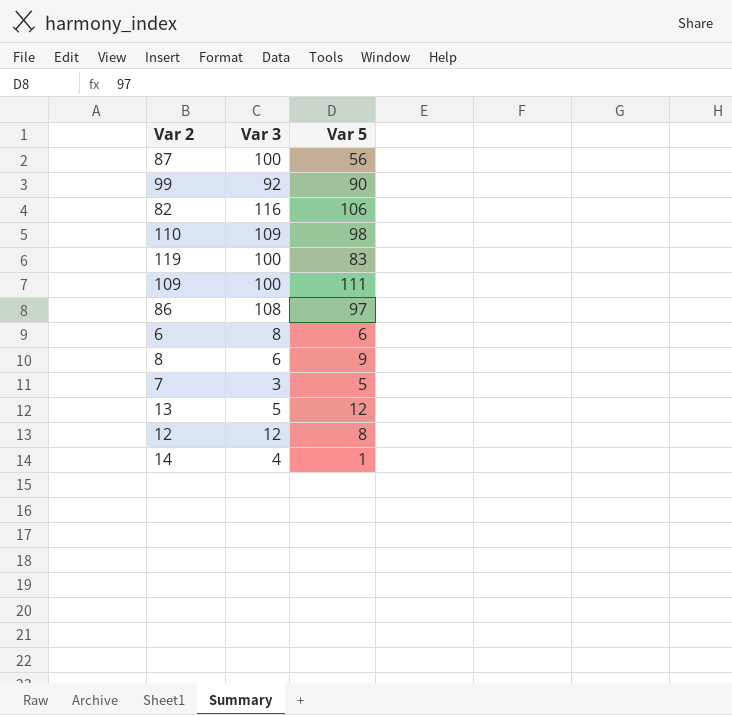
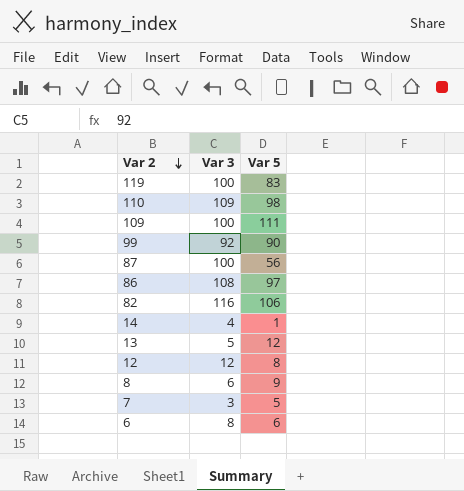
row order: none -> Var 2 descending

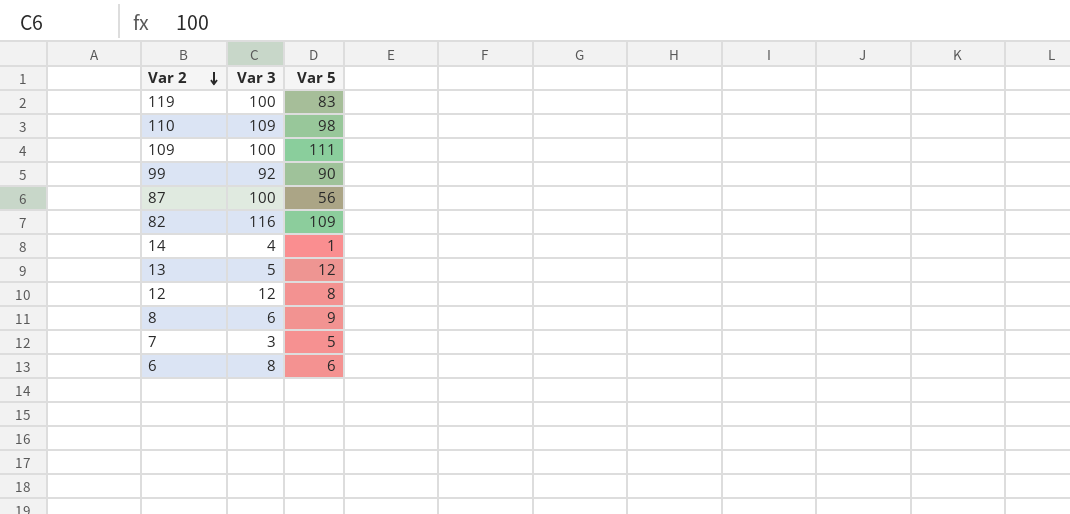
row 86: 108 | 97 -> none
82 | Var 5: 106 -> 109

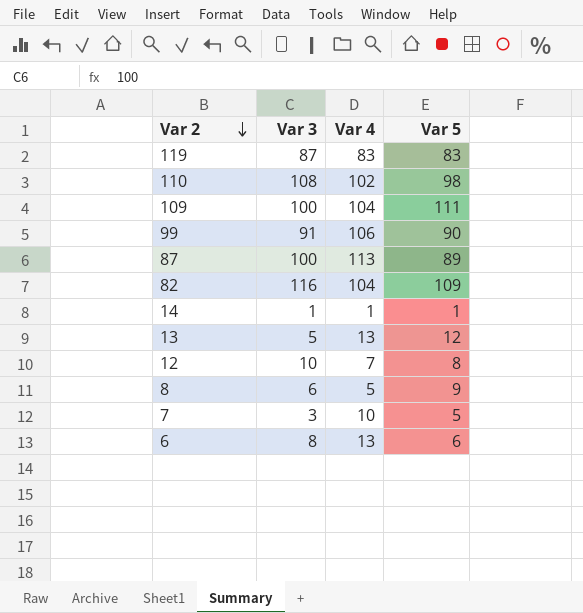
column Var 4 | position: none -> 3
119 | Var 3: 100 -> 87
110 | Var 3: 109 -> 108
99 | Var 3: 92 -> 91
87 | Var 5: 56 -> 89
14 | Var 3: 4 -> 1
12 | Var 3: 12 -> 10

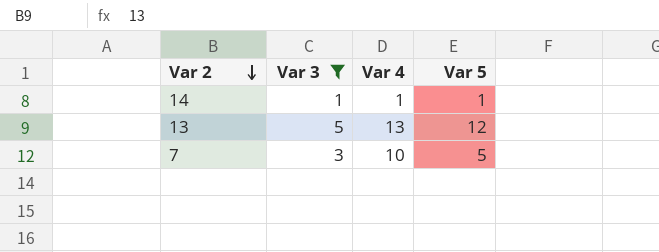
filter: none -> Var 3 <= 5

